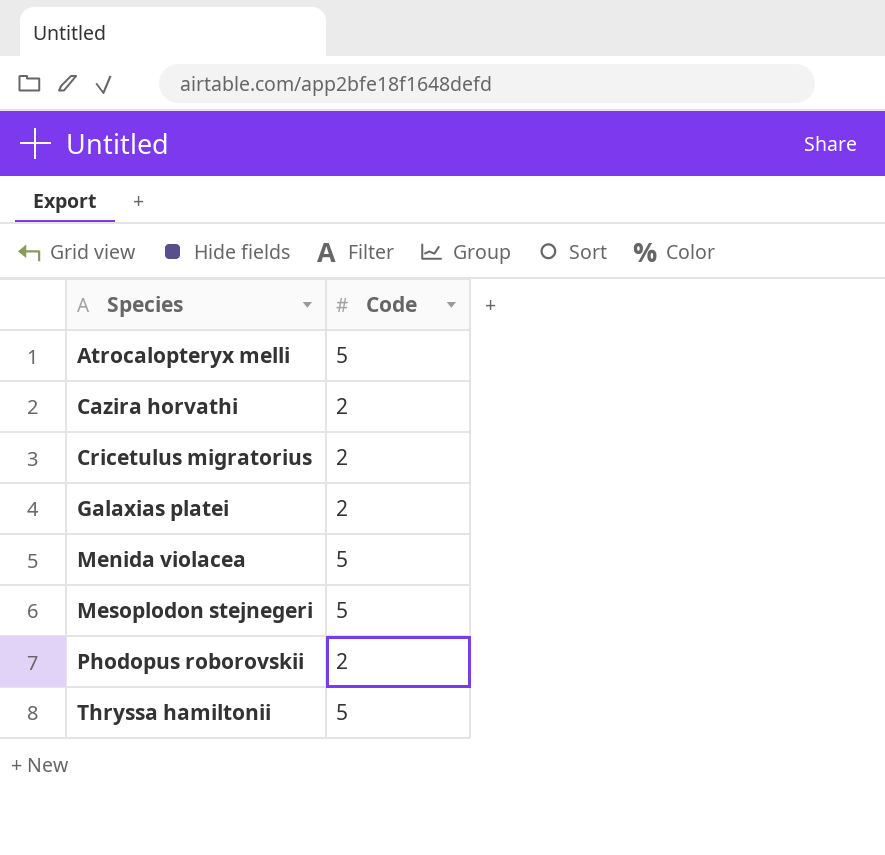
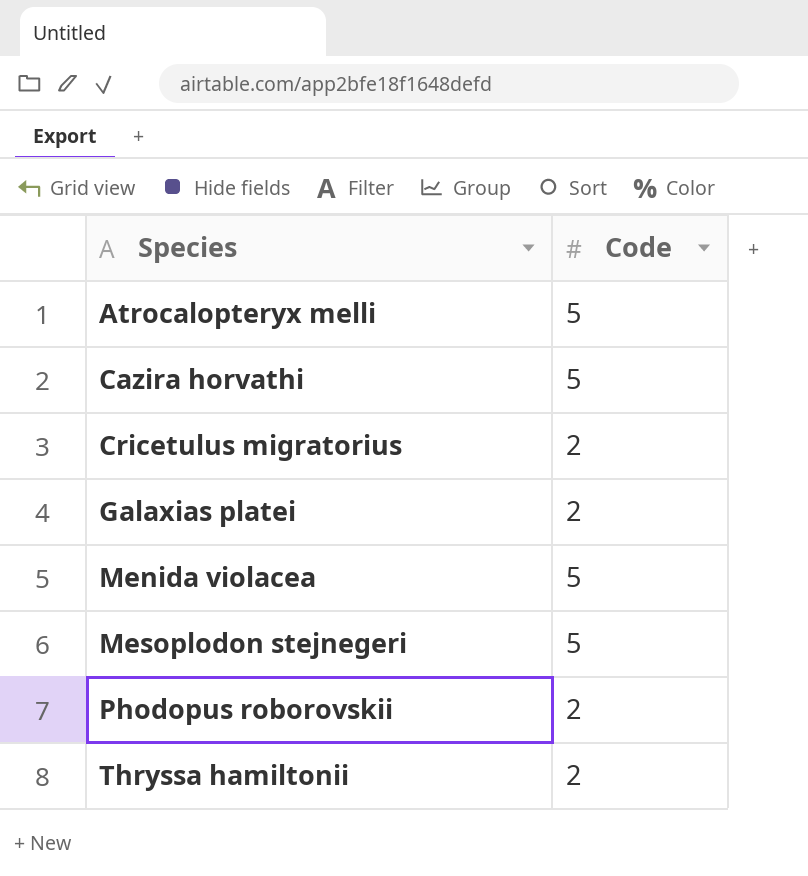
Cazira horvathi | Code: 2 -> 5
Thryssa hamiltonii | Code: 5 -> 2

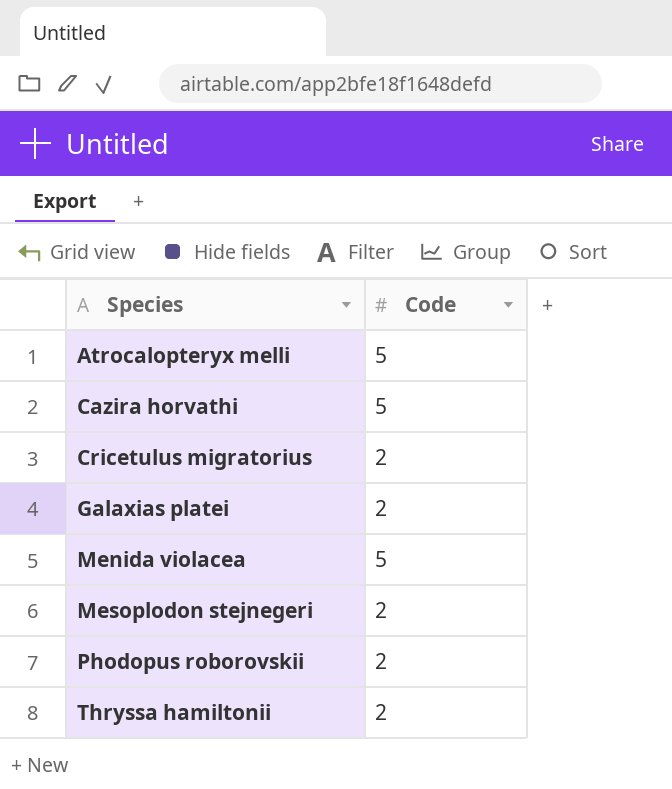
Mesoplodon stejnegeri | Code: 5 -> 2

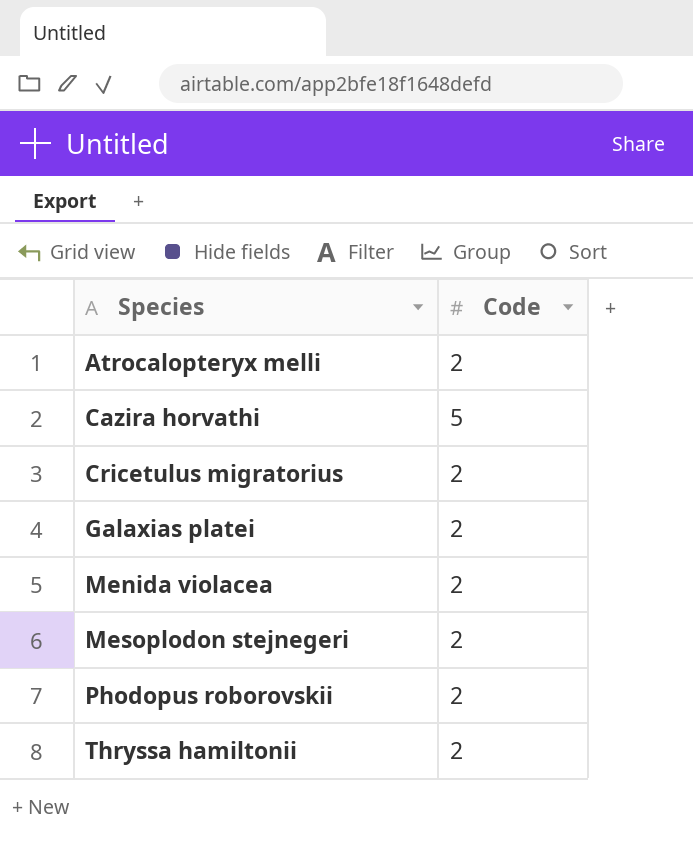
Atrocalopteryx melli | Code: 5 -> 2
Menida violacea | Code: 5 -> 2

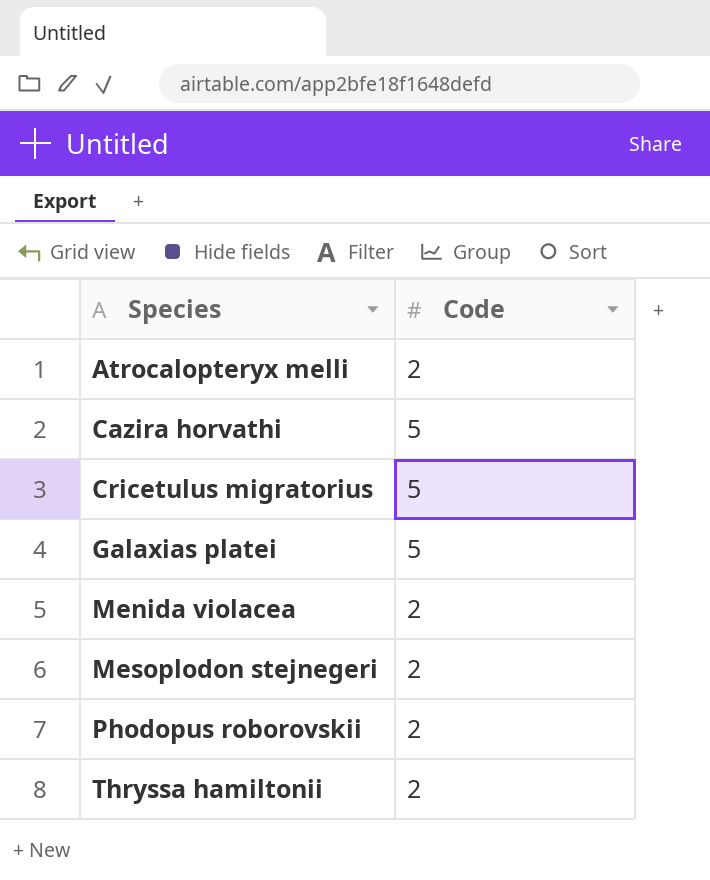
Cricetulus migratorius | Code: 2 -> 5
Galaxias platei | Code: 2 -> 5

